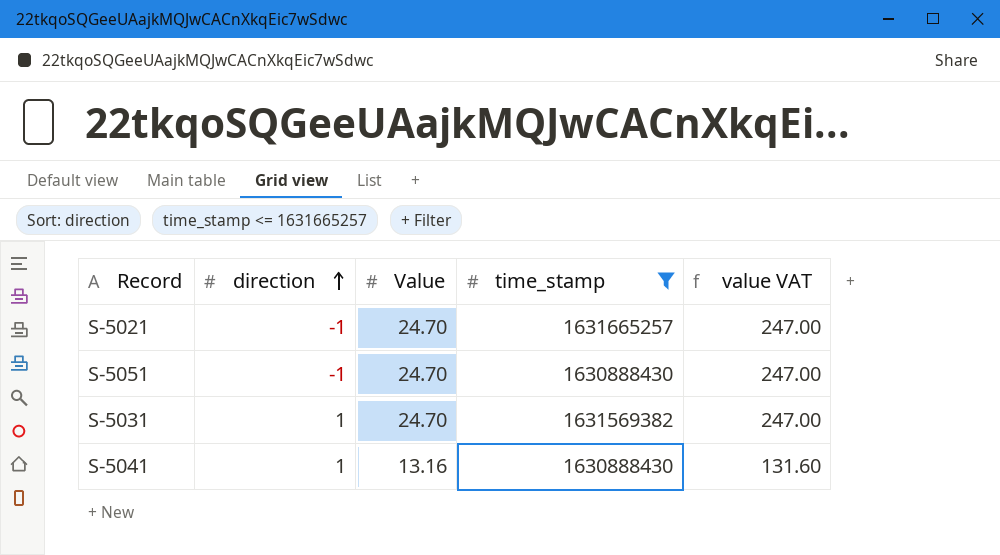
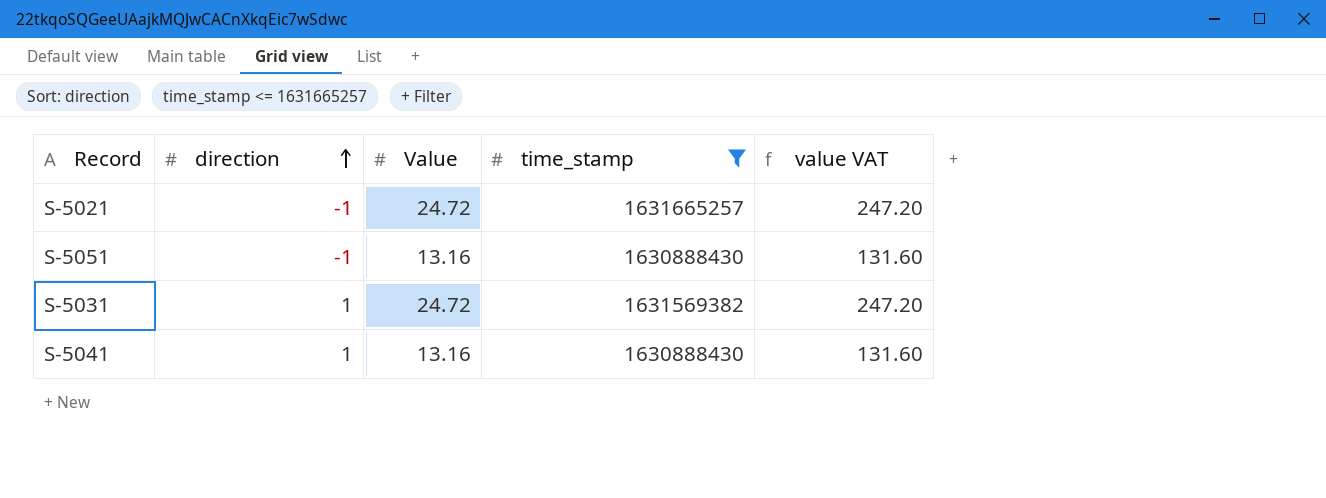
S-5021 | Value: 24.70 -> 24.72
S-5021 | value VAT: 247.00 -> 247.20
S-5051 | Value: 24.70 -> 13.16
S-5051 | value VAT: 247.00 -> 131.60
S-5031 | Value: 24.70 -> 24.72
S-5031 | value VAT: 247.00 -> 247.20

